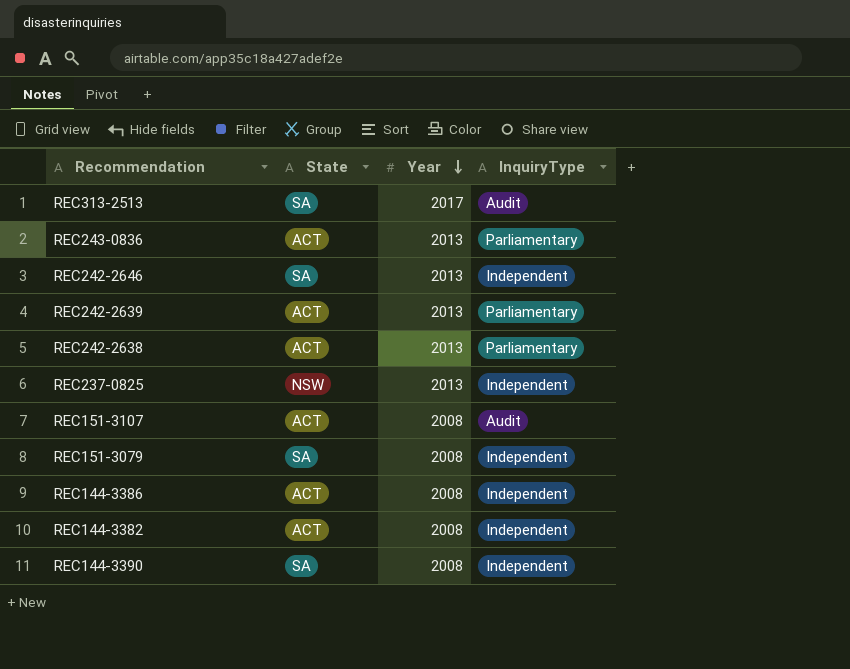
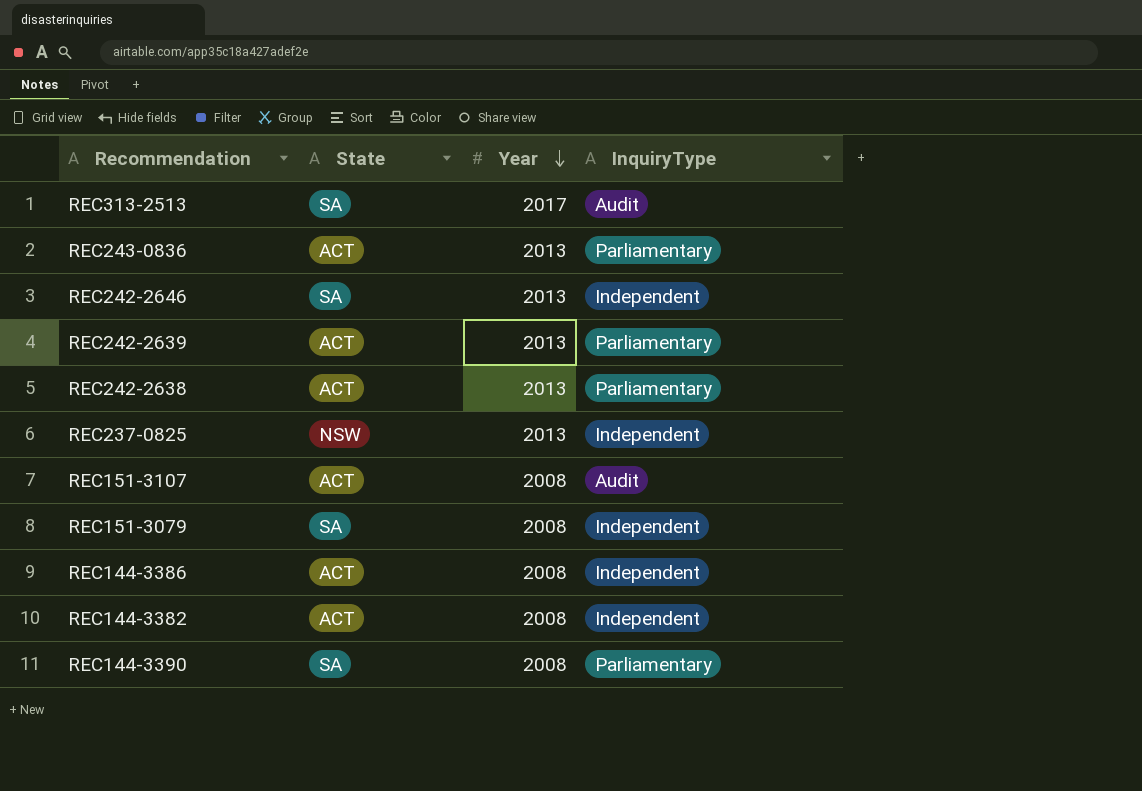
REC144-3390 | InquiryType: Independent -> Parliamentary

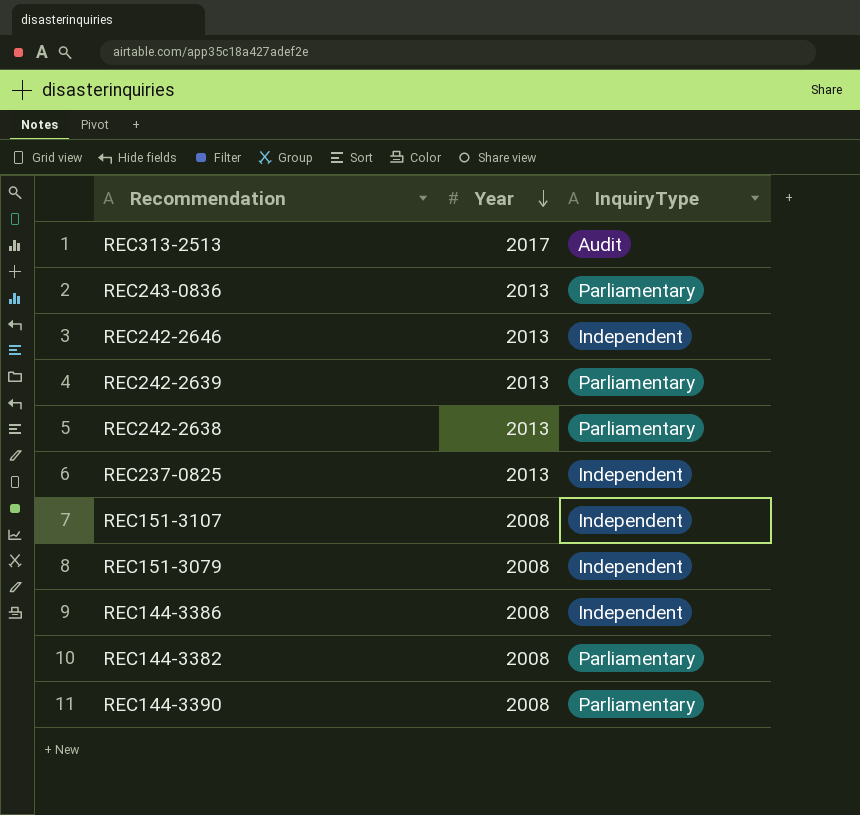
column State | position: 2 -> none
REC151-3107 | InquiryType: Audit -> Independent
REC144-3382 | InquiryType: Independent -> Parliamentary

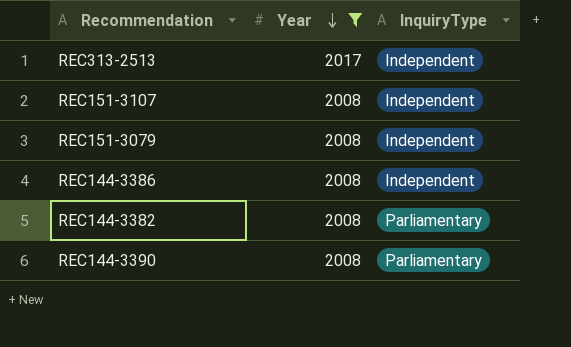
filter: none -> Year != 2013
REC313-2513 | InquiryType: Audit -> Independent

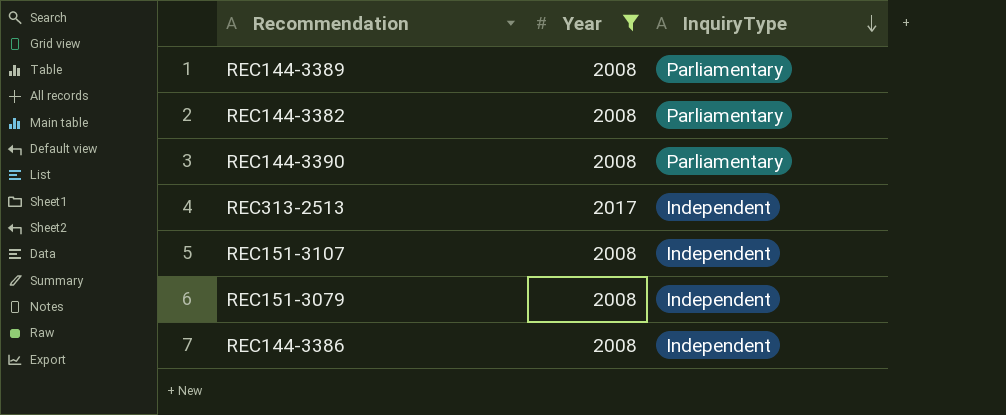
row order: Year descending -> InquiryType descending
row REC144-3389: none -> 2008 | Parliamentary

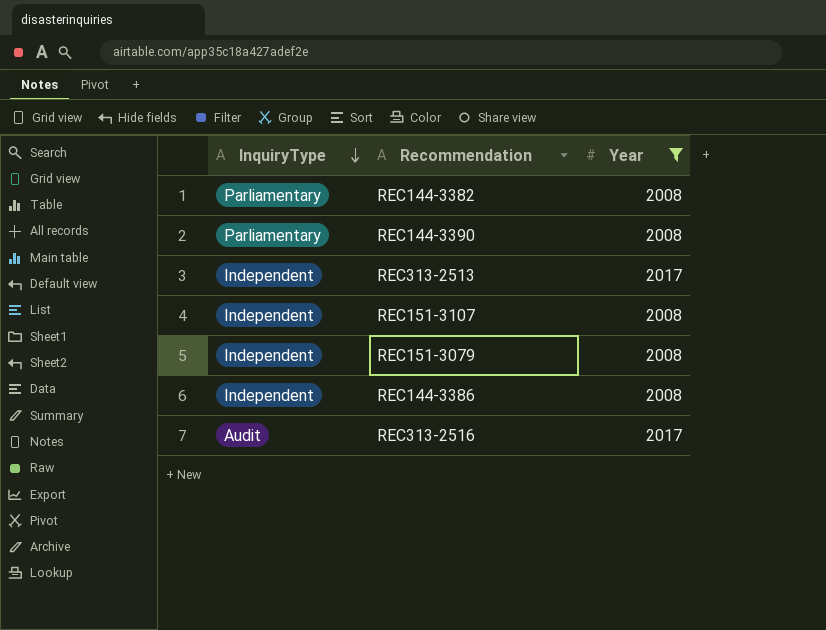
column InquiryType | position: 3 -> 1
row REC144-3389: 2008 | Parliamentary -> none
row REC313-2516: none -> Audit | 2017

